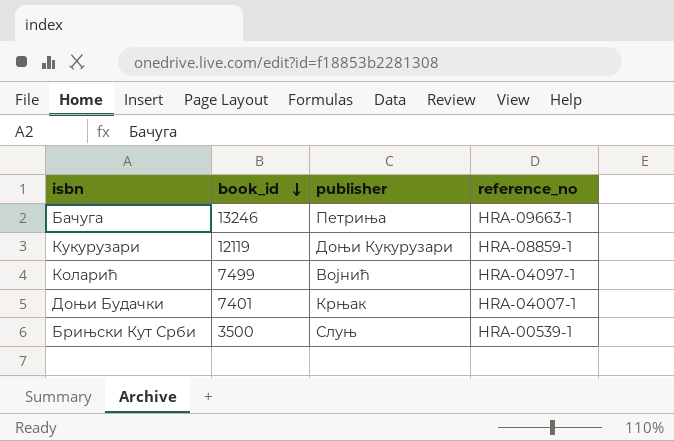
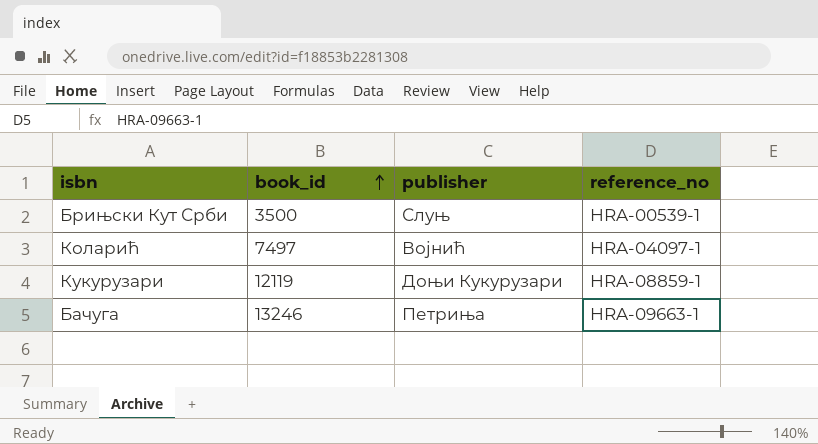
row order: book_id descending -> book_id ascending
row Доњи Будачки: 7401 | Крњак | HRA-04007-1 -> none
Коларић | book_id: 7499 -> 7497

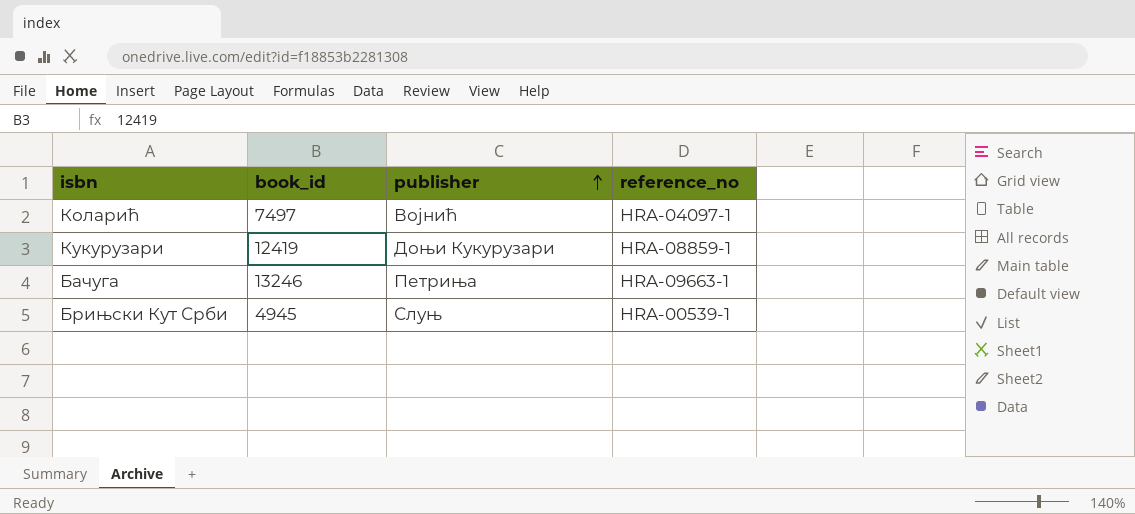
row order: book_id ascending -> publisher ascending
Кукурузари | book_id: 12119 -> 12419
Брињски Кут Срби | book_id: 3500 -> 4945

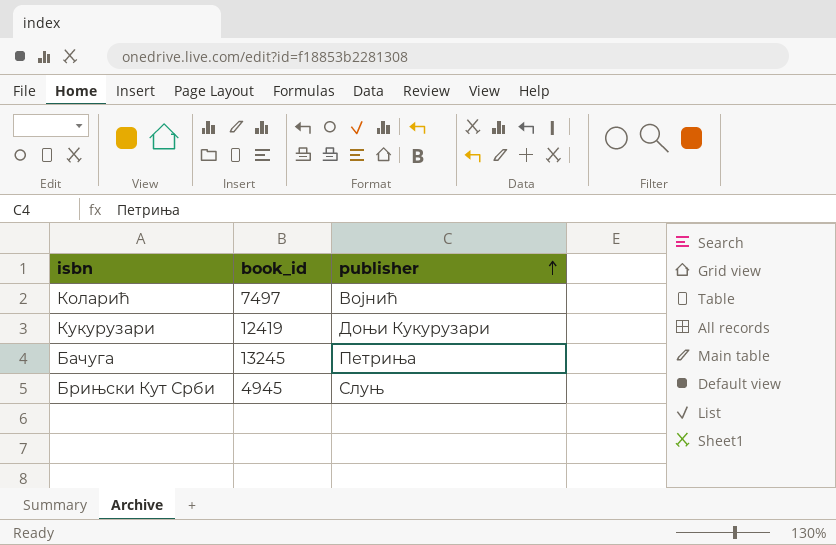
column reference_no | position: 4 -> none
Бачуга | book_id: 13246 -> 13245

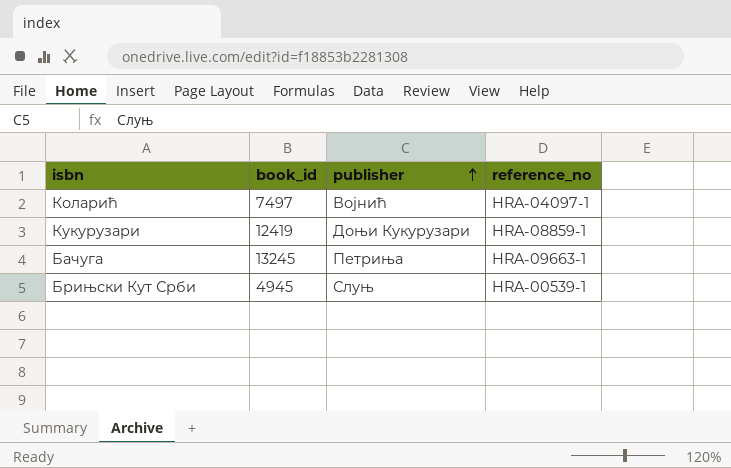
column reference_no | position: none -> 4

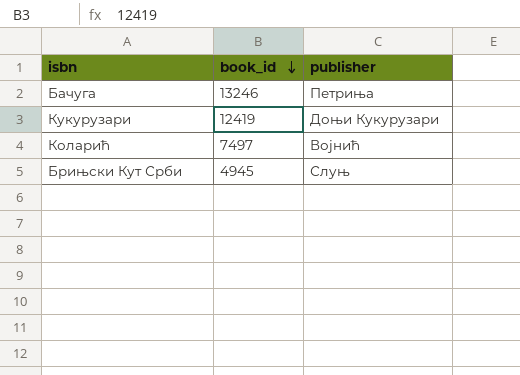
row order: publisher ascending -> book_id descending
column reference_no | position: 4 -> none
Бачуга | book_id: 13245 -> 13246

